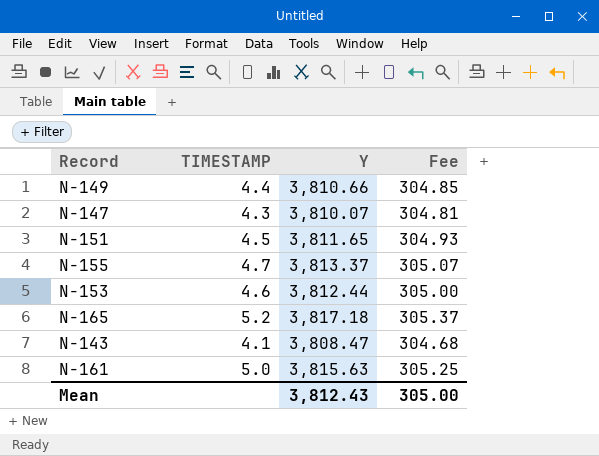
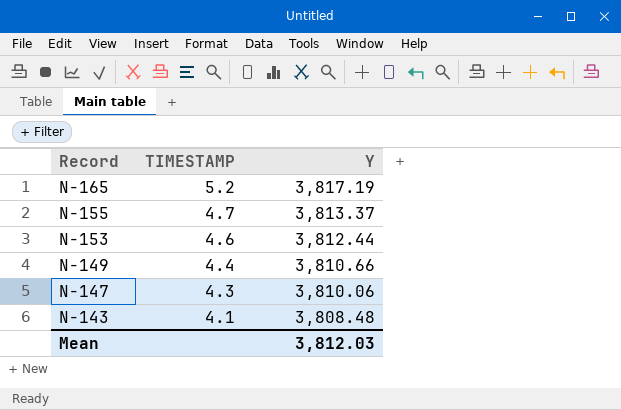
row order: none -> Record descending
column Fee | formula: [Y] * 0.08 -> none
row N-151: 4.5 | 3,811.65 | 304.93 -> none
row N-161: 5.0 | 3,815.63 | 305.25 -> none
N-165 | Y: 3,817.18 -> 3,817.19
N-147 | Y: 3,810.07 -> 3,810.06
N-143 | Y: 3,808.47 -> 3,808.48
Mean | Y: 3,812.43 -> 3,812.03

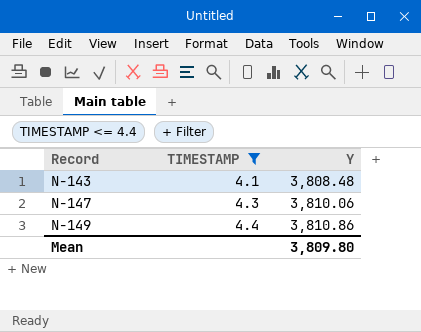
filter: none -> TIMESTAMP <= 4.4
row order: Record descending -> Record ascending
N-149 | Y: 3,810.66 -> 3,810.86
Mean | Y: 3,812.03 -> 3,809.80

